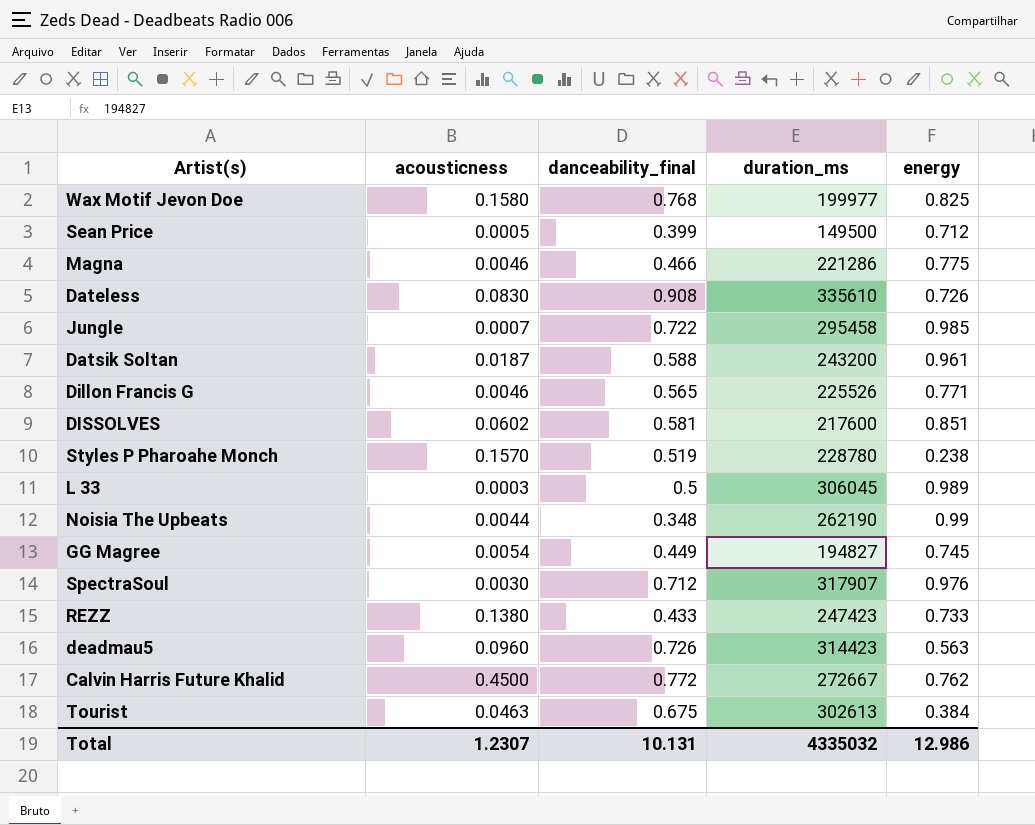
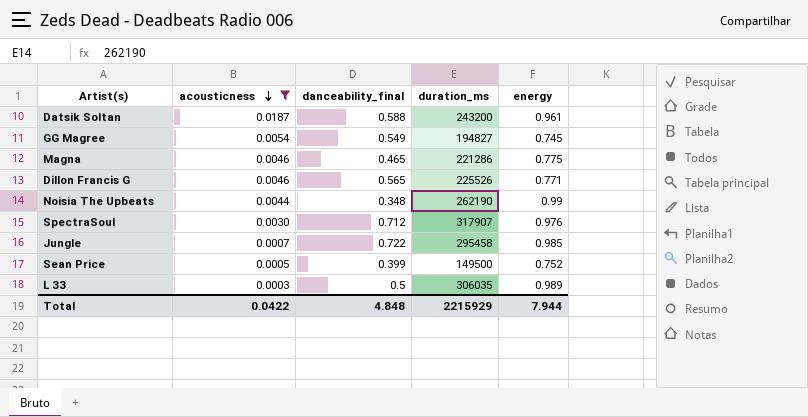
filter: none -> acousticness <= 0.0187
row order: none -> acousticness descending
GG Magree | danceability_final: 0.449 -> 0.549
Magna | danceability_final: 0.466 -> 0.465
Sean Price | energy: 0.712 -> 0.752
L 33 | duration_ms: 306045 -> 306035
Total | acousticness: 1.2307 -> 0.0422
Total | danceability_final: 10.131 -> 4.848
Total | duration_ms: 4335032 -> 2215929
Total | energy: 12.986 -> 7.944

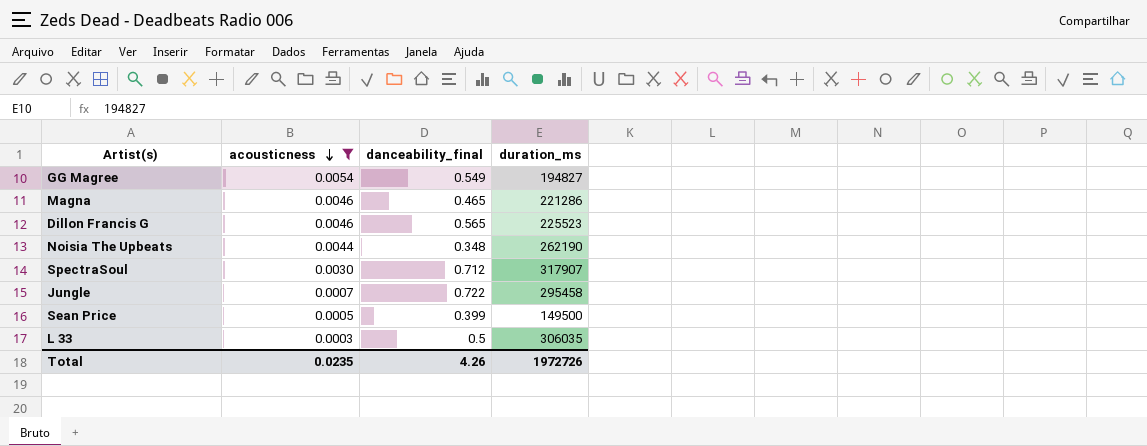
column energy | position: 5 -> none
row Datsik Soltan: 0.0187 | 0.588 | 243200 | 0.961 -> none
Dillon Francis G | duration_ms: 225526 -> 225523
Total | acousticness: 0.0422 -> 0.0235
Total | danceability_final: 4.848 -> 4.26
Total | duration_ms: 2215929 -> 1972726

